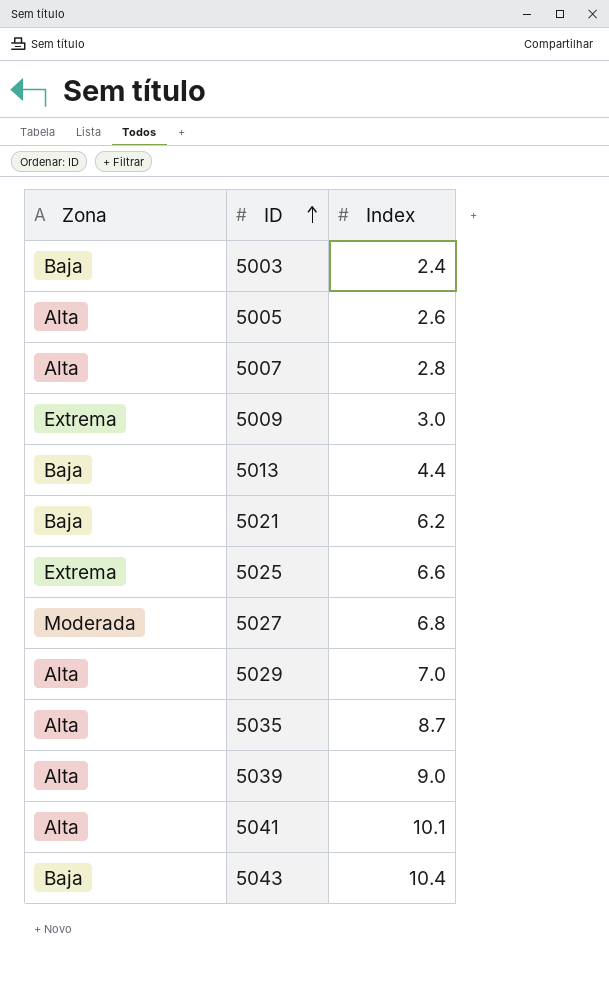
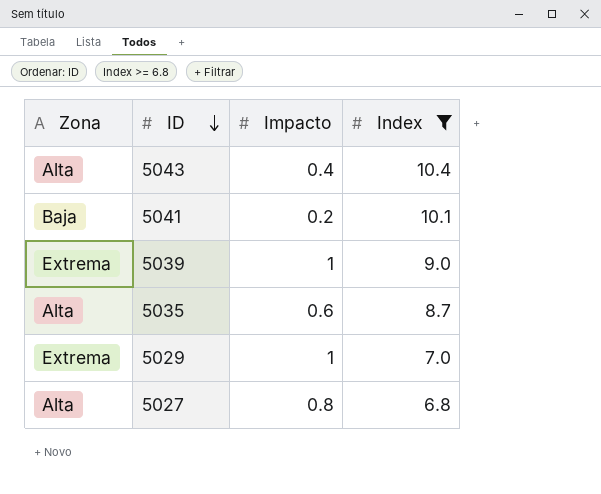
filter: none -> Index >= 6.8
row order: ID ascending -> ID descending
column Impacto | position: none -> 3
5043 | Zona: Baja -> Alta
5041 | Zona: Alta -> Baja
5039 | Zona: Alta -> Extrema
5029 | Zona: Alta -> Extrema
5027 | Zona: Moderada -> Alta

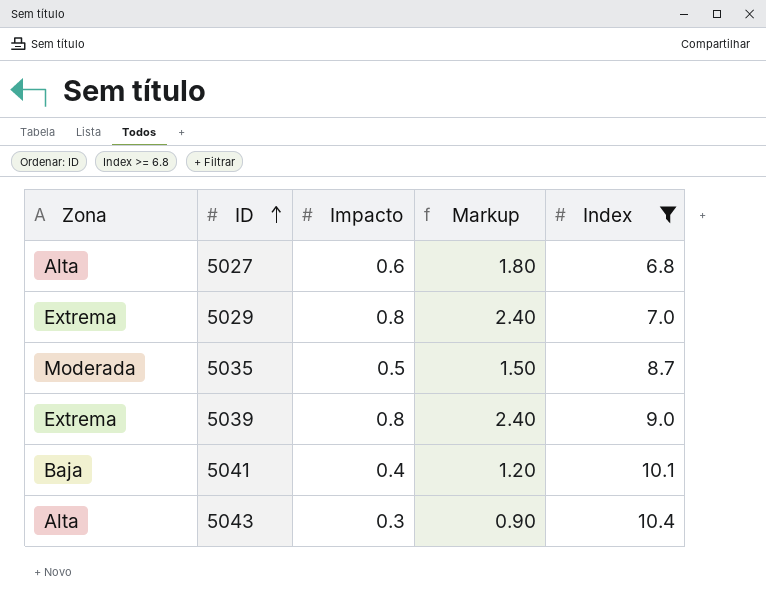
row order: ID descending -> ID ascending
column Markup | formula: none -> [Impacto] * 3
5027 | Impacto: 0.8 -> 0.6
5029 | Impacto: 1 -> 0.8
5035 | Zona: Alta -> Moderada
5035 | Impacto: 0.6 -> 0.5
5039 | Impacto: 1 -> 0.8
5041 | Impacto: 0.2 -> 0.4
5043 | Impacto: 0.4 -> 0.3

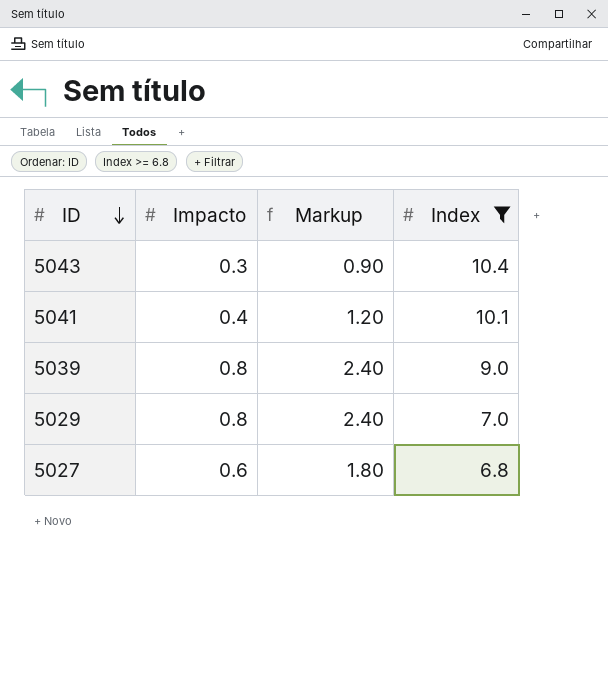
row order: ID ascending -> ID descending
column Zona | position: 1 -> none
row 5035: Moderada | 0.5 | 1.50 | 8.7 -> none

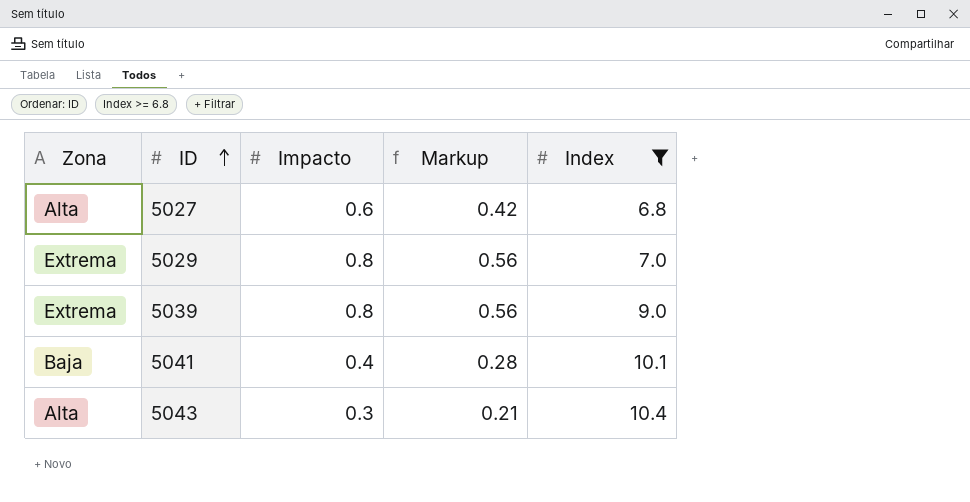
row order: ID descending -> ID ascending
column Zona | position: none -> 1
column Markup | formula: [Impacto] * 3 -> [Impacto] * 0.7

